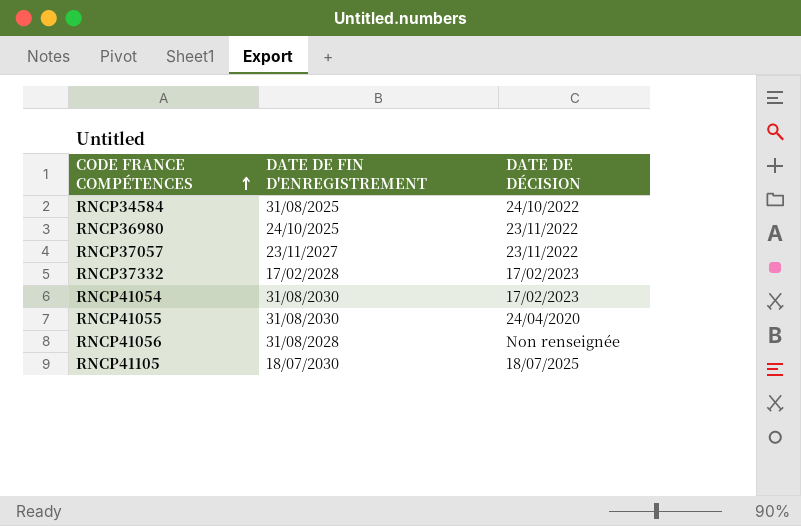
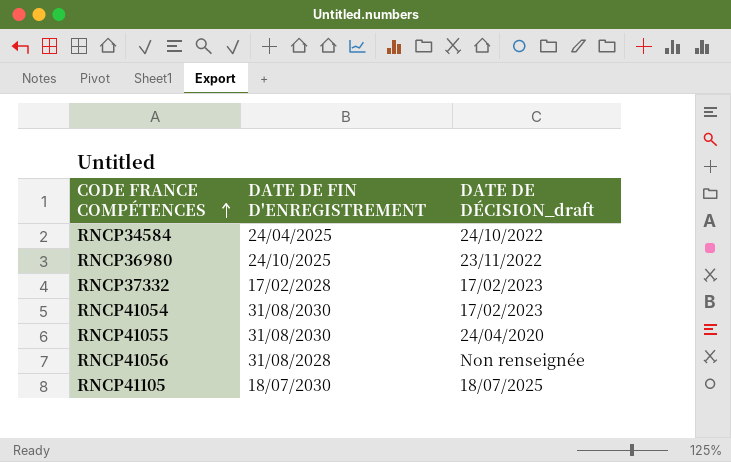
column name: DATE DE DÉCISION -> DATE DE DÉCISION_draft
row RNCP37057: 23/11/2027 | 23/11/2022 -> none
RNCP34584 | DATE DE FIN D'ENREGISTREMENT: 31/08/2025 -> 24/04/2025

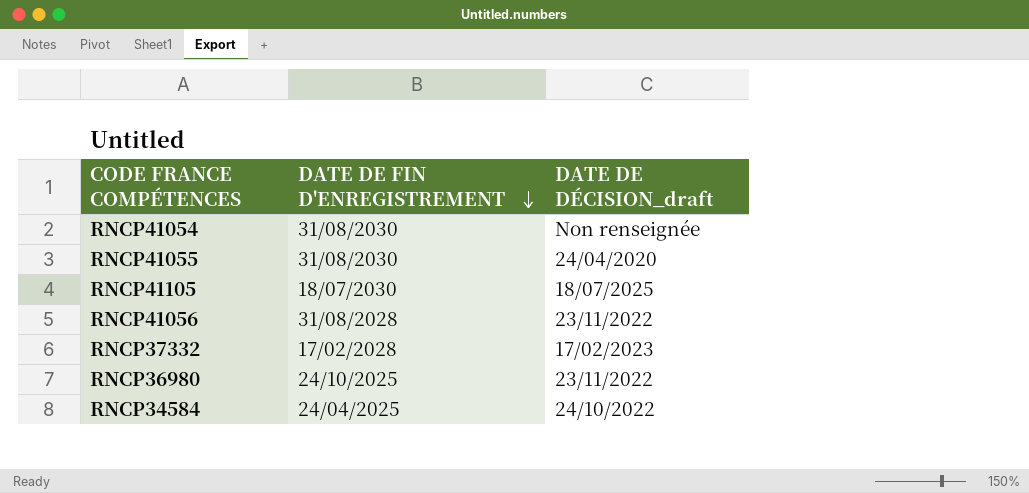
row order: CODE FRANCE COMPÉTENCES ascending -> DATE DE FIN D'ENREGISTREMENT descending
RNCP41054 | DATE DE DÉCISION_draft: 17/02/2023 -> Non renseignée
RNCP41056 | DATE DE DÉCISION_draft: Non renseignée -> 23/11/2022

